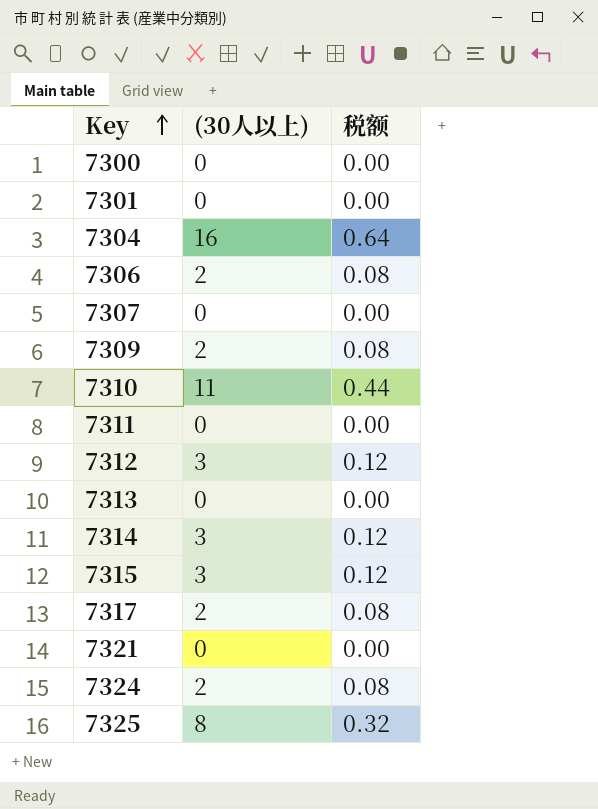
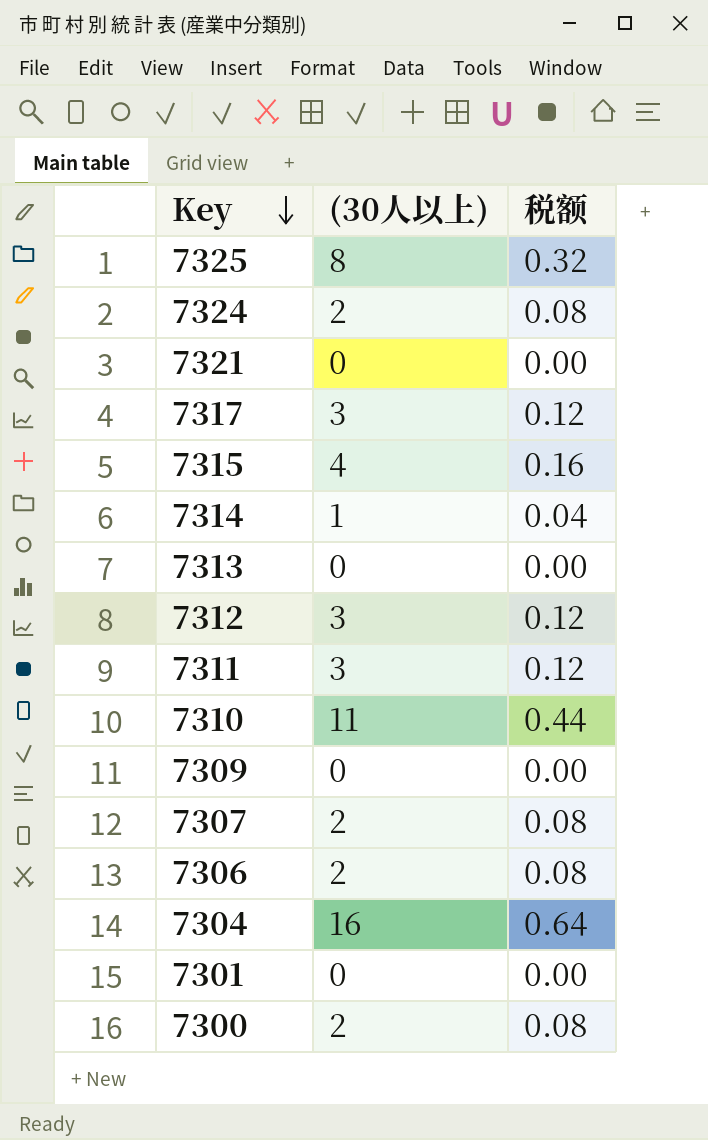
row order: Key ascending -> Key descending
7317 | (30人以上): 2 -> 3
7317 | 税额: 0.08 -> 0.12
7315 | (30人以上): 3 -> 4
7315 | 税额: 0.12 -> 0.16
7314 | (30人以上): 3 -> 1
7314 | 税额: 0.12 -> 0.04
7311 | (30人以上): 0 -> 3
7311 | 税额: 0.00 -> 0.12
7309 | (30人以上): 2 -> 0
7309 | 税额: 0.08 -> 0.00
7307 | (30人以上): 0 -> 2
7307 | 税额: 0.00 -> 0.08
7300 | (30人以上): 0 -> 2
7300 | 税额: 0.00 -> 0.08

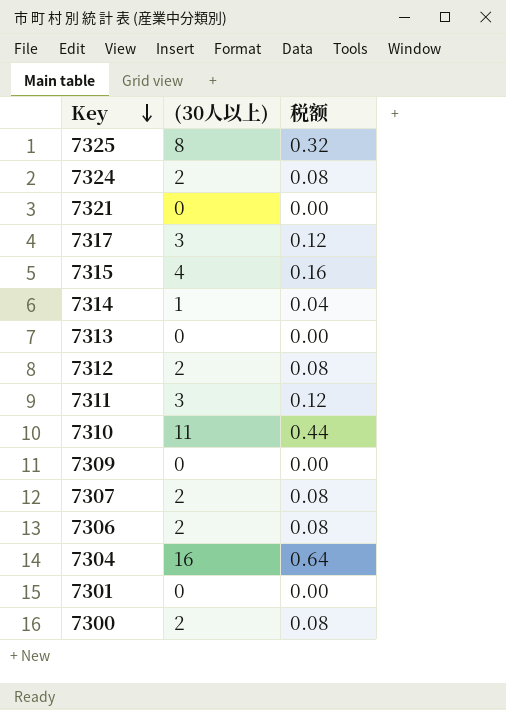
7312 | (30人以上): 3 -> 2
7312 | 税额: 0.12 -> 0.08

